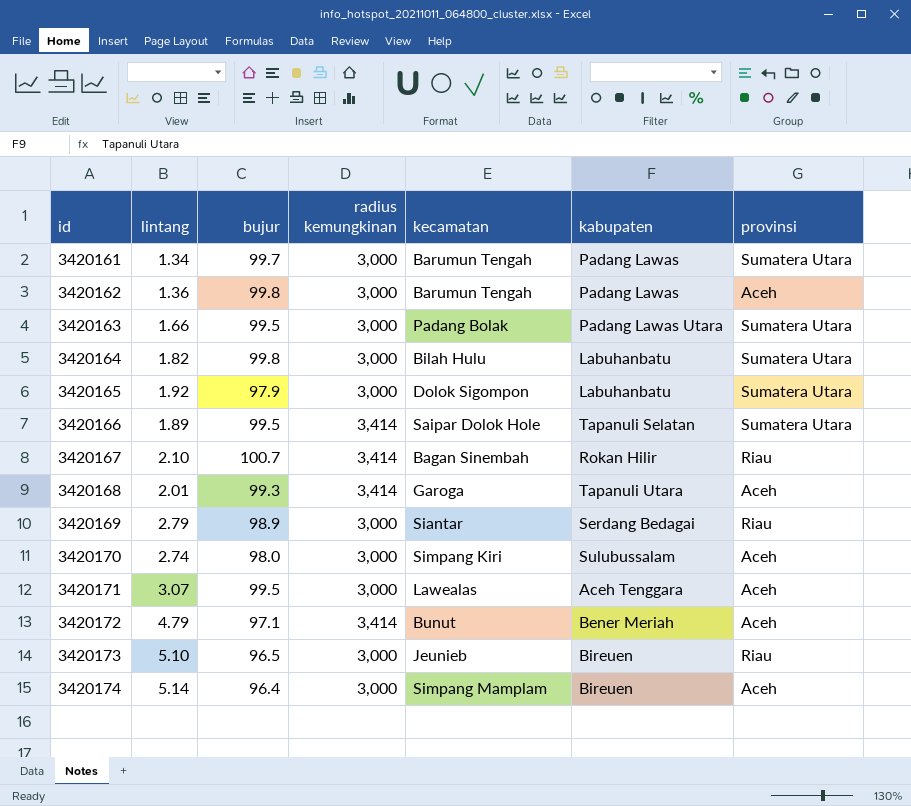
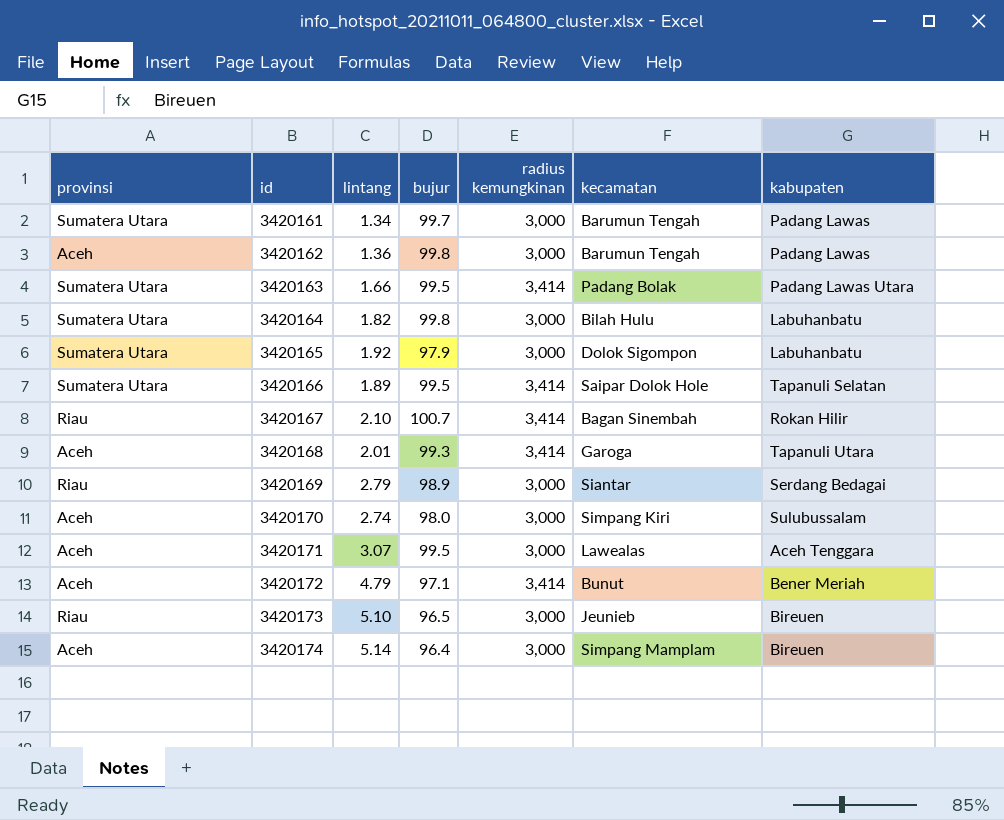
column provinsi | position: 7 -> 1
3420163 | radius kemungkinan: 3,000 -> 3,414

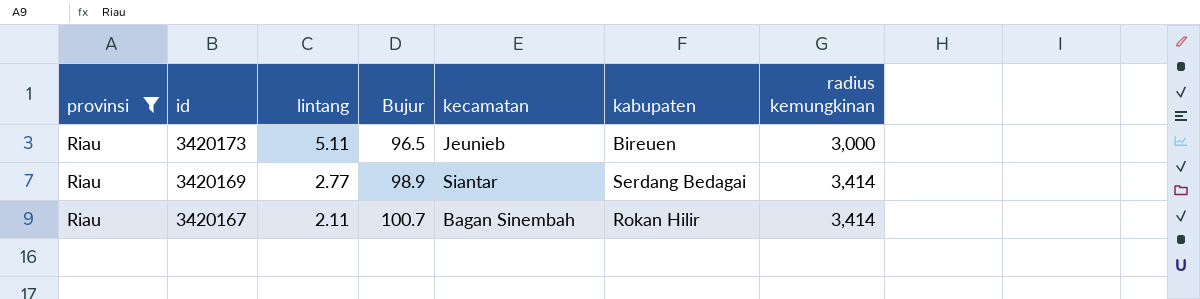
filter: none -> provinsi = Riau
row order: id ascending -> id descending
column name: bujur -> Bujur
column radius kemungkinan | position: 5 -> 7
3420173 | lintang: 5.10 -> 5.11
3420169 | lintang: 2.79 -> 2.77
3420169 | radius kemungkinan: 3,000 -> 3,414
3420167 | lintang: 2.10 -> 2.11

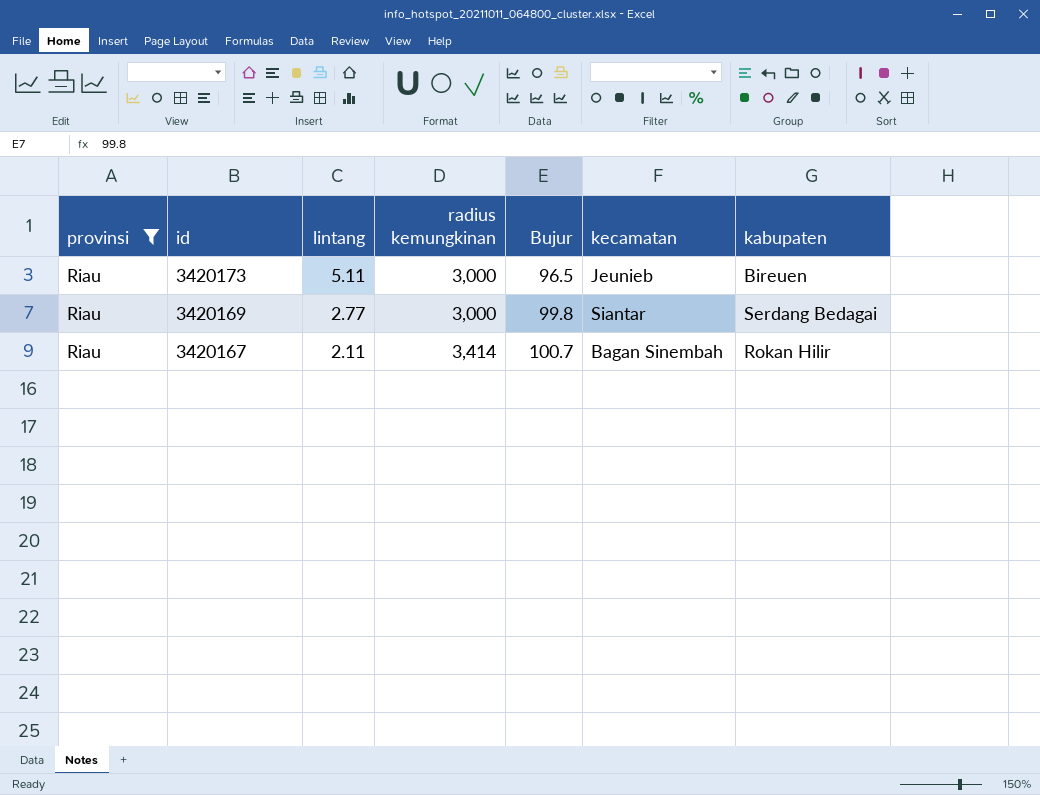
column radius kemungkinan | position: 7 -> 4
3420169 | radius kemungkinan: 3,414 -> 3,000
3420169 | Bujur: 98.9 -> 99.8

